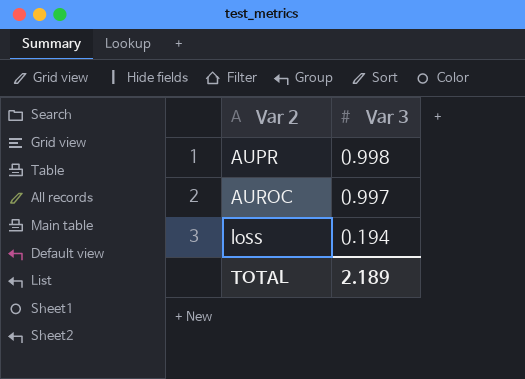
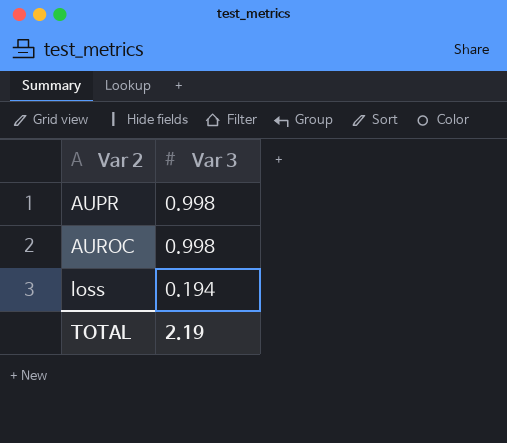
AUROC | Var 3: 0.997 -> 0.998
TOTAL | Var 3: 2.189 -> 2.19

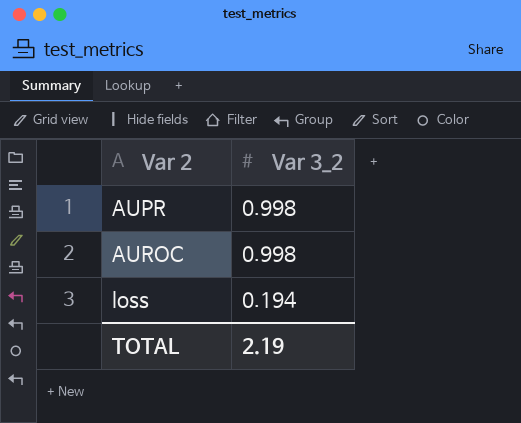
column name: Var 3 -> Var 3_2

